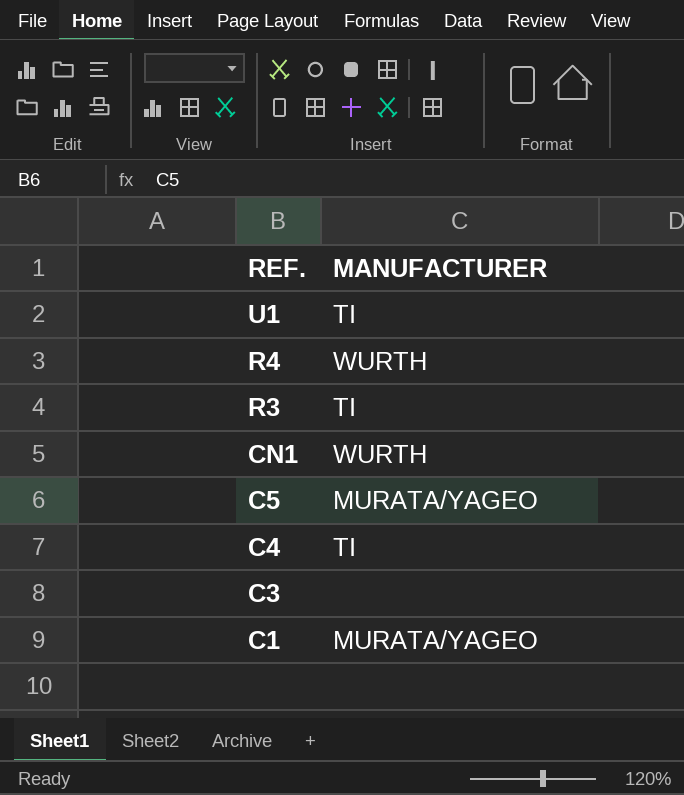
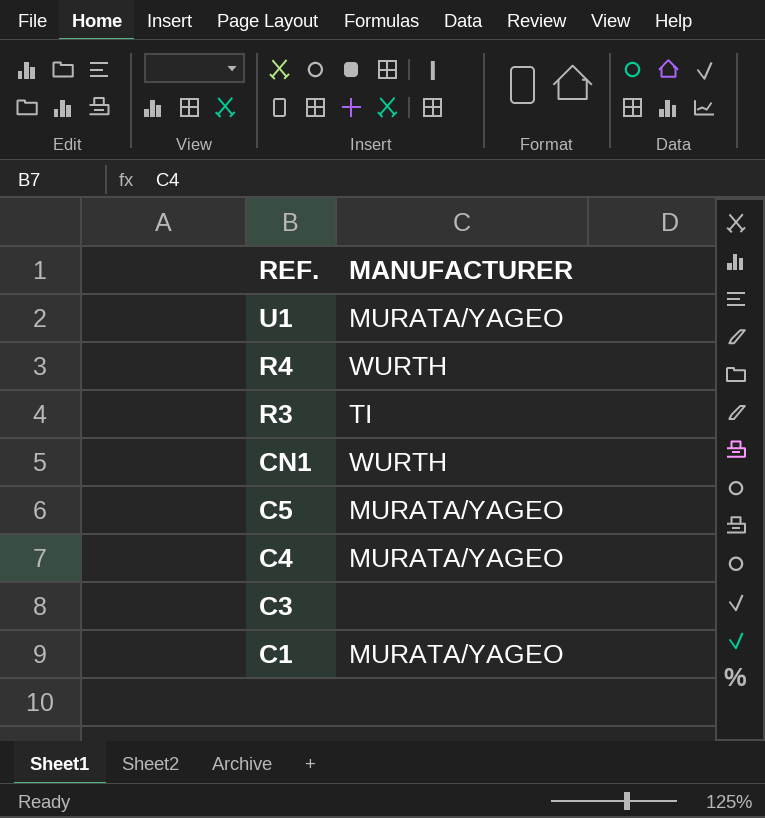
U1 | MANUFACTURER: TI -> MURATA/YAGEO
C4 | MANUFACTURER: TI -> MURATA/YAGEO

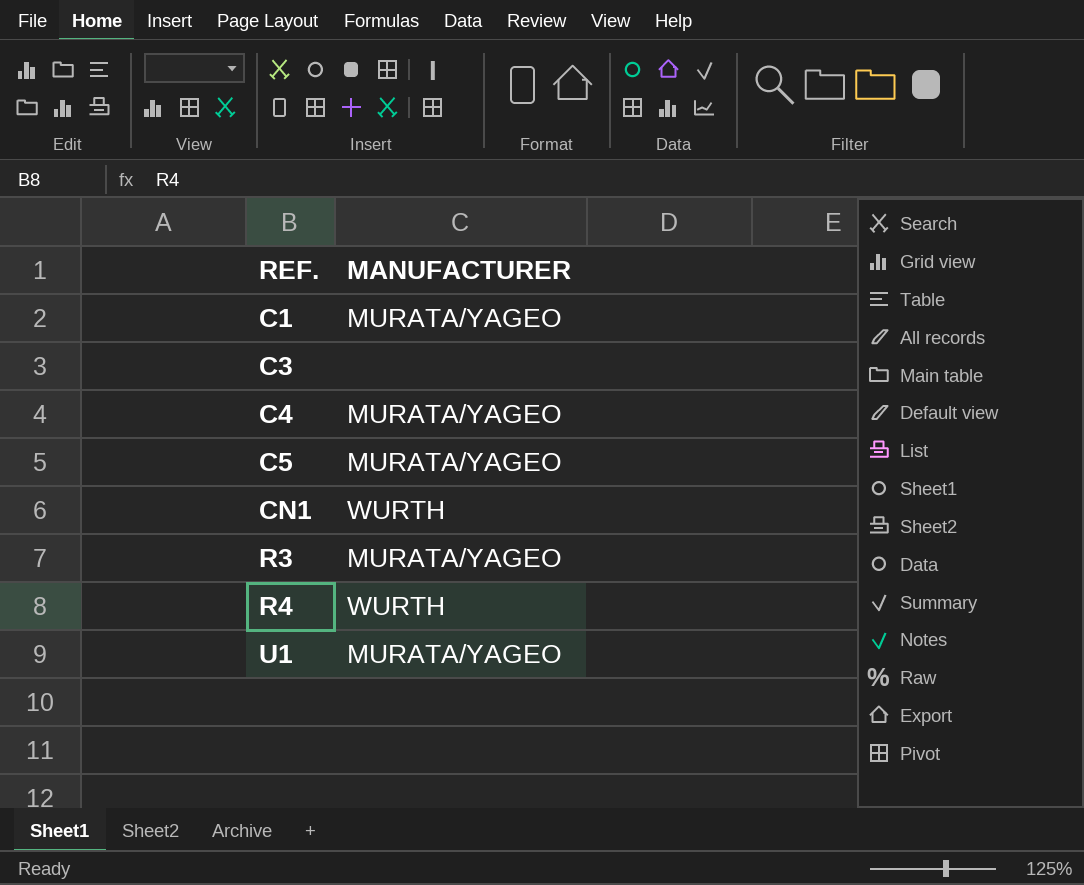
row order: REF. descending -> REF. ascending
R3 | MANUFACTURER: TI -> MURATA/YAGEO

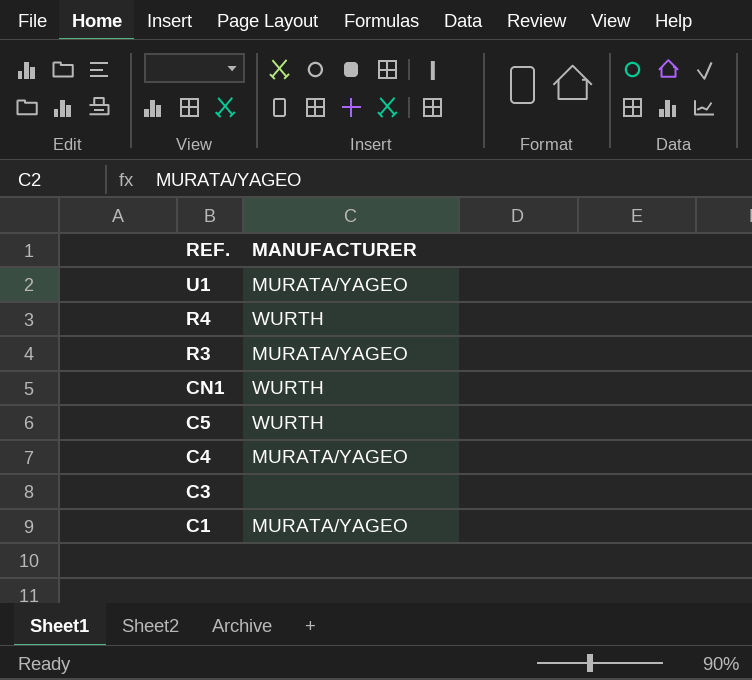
row order: REF. ascending -> REF. descending
C5 | MANUFACTURER: MURATA/YAGEO -> WURTH

